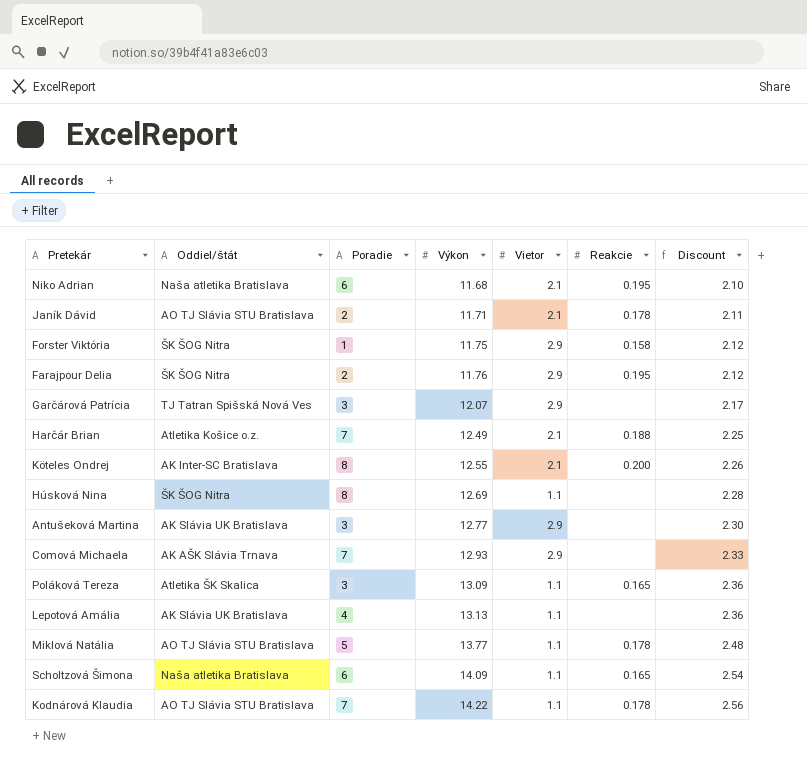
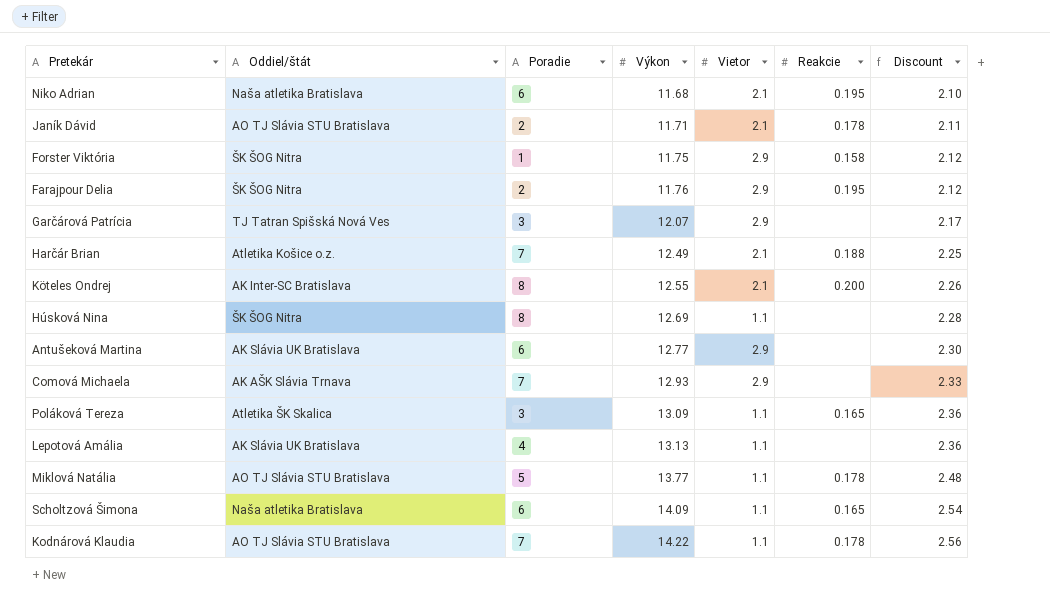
Antušeková Martina | Poradie: 3 -> 6

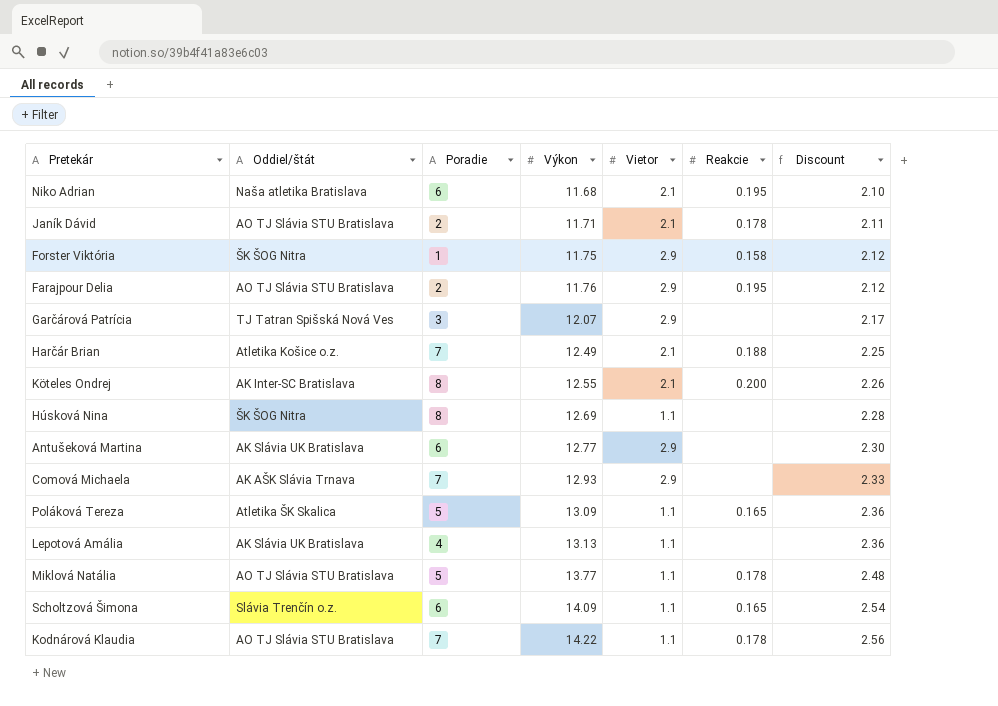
Farajpour Delia | Oddiel/štát: ŠK ŠOG Nitra -> AO TJ Slávia STU Bratislava
Poláková Tereza | Poradie: 3 -> 5
Scholtzová Šimona | Oddiel/štát: Naša atletika Bratislava -> Slávia Trenčín o.z.

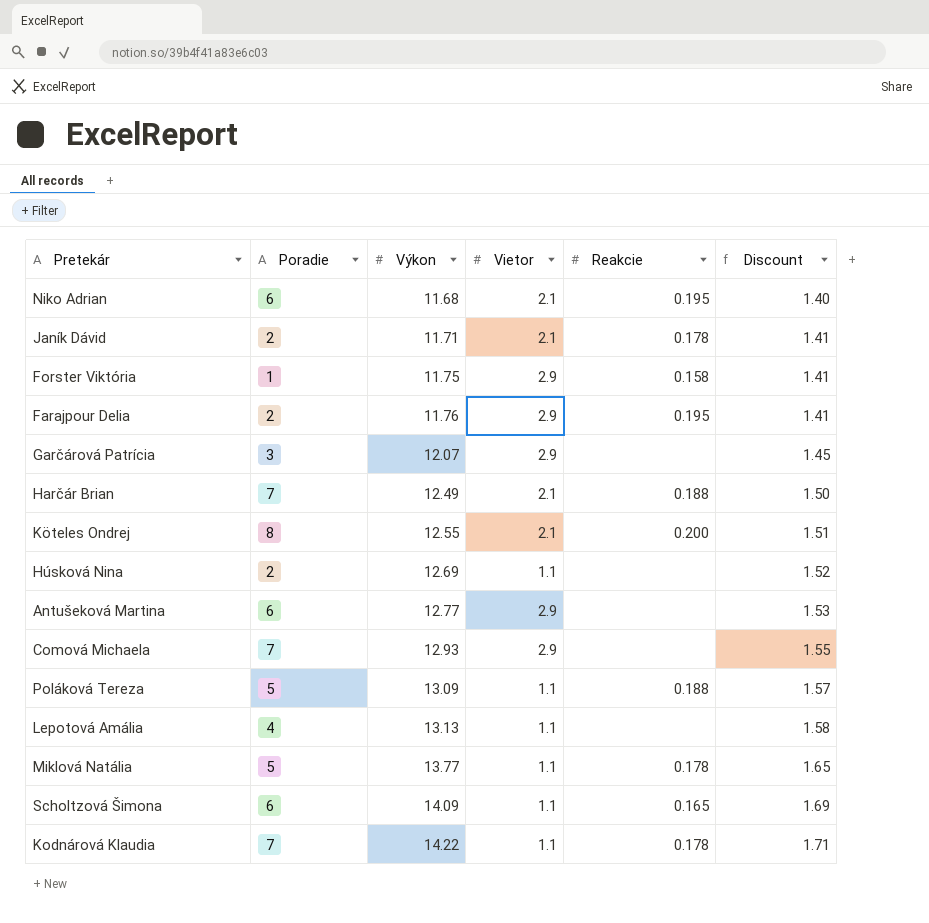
column Oddiel/štát | position: 2 -> none
column Discount | formula: [Výkon] * 0.18 -> [Výkon] * 0.12
Húsková Nina | Poradie: 8 -> 2
Poláková Tereza | Reakcie: 0.165 -> 0.188

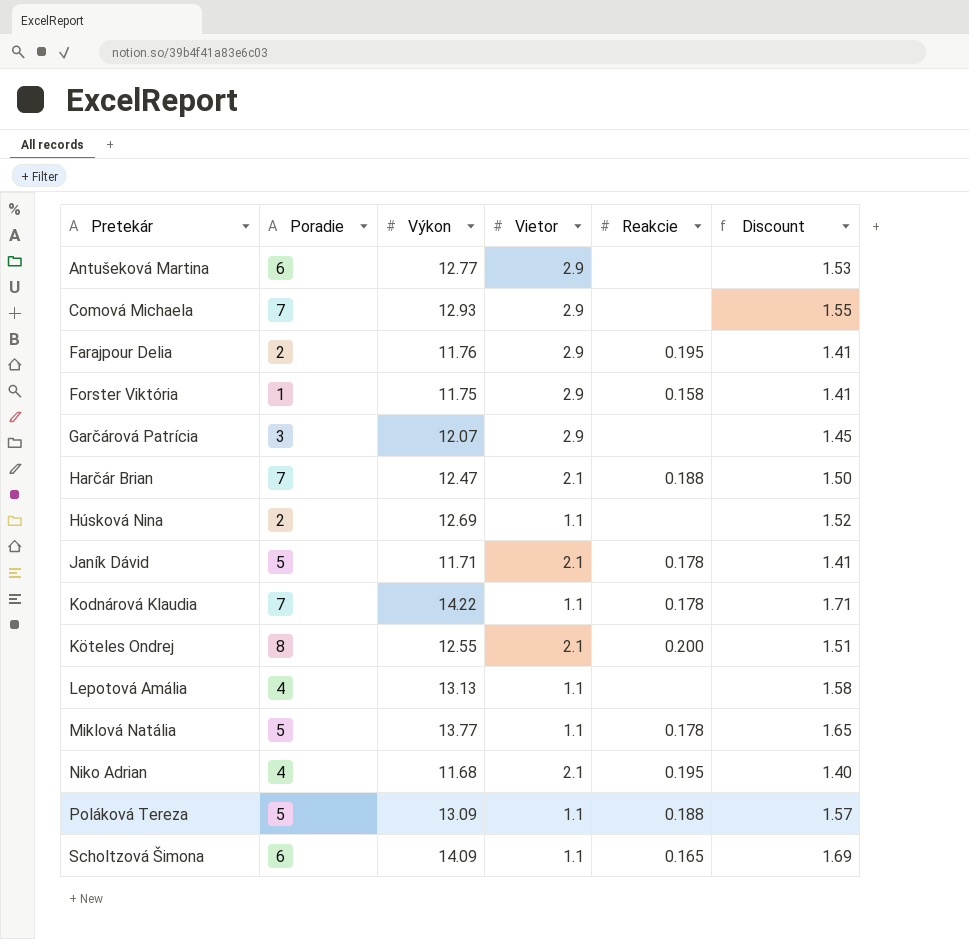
row order: Výkon ascending -> Pretekár ascending
Harčár Brian | Výkon: 12.49 -> 12.47
Janík Dávid | Poradie: 2 -> 5
Niko Adrian | Poradie: 6 -> 4

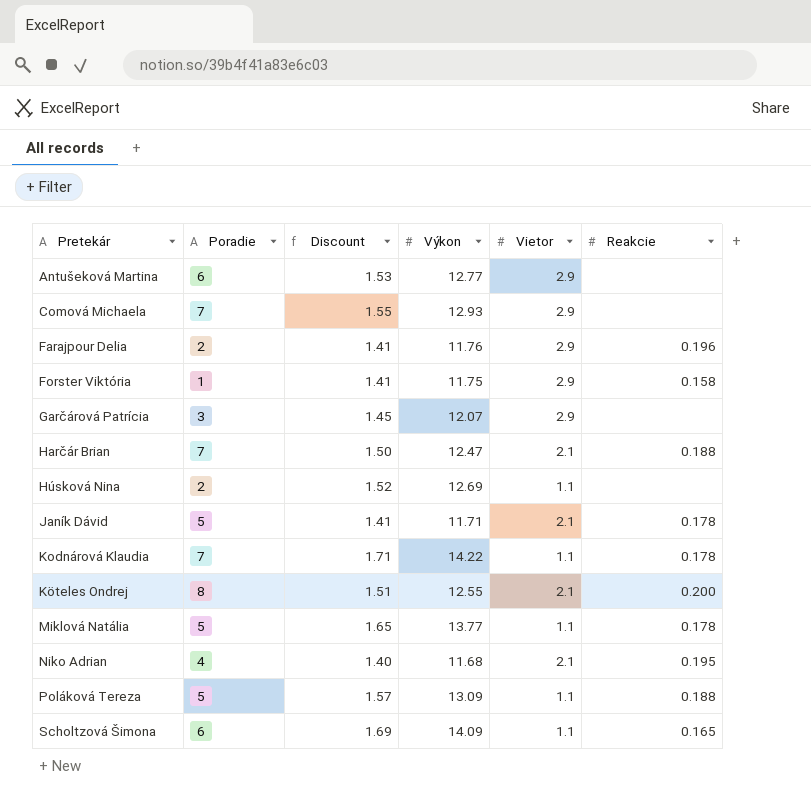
column Discount | position: 6 -> 3
row Lepotová Amália: 4 | 13.13 | 1.1 | none | 1.58 -> none
Farajpour Delia | Reakcie: 0.195 -> 0.196

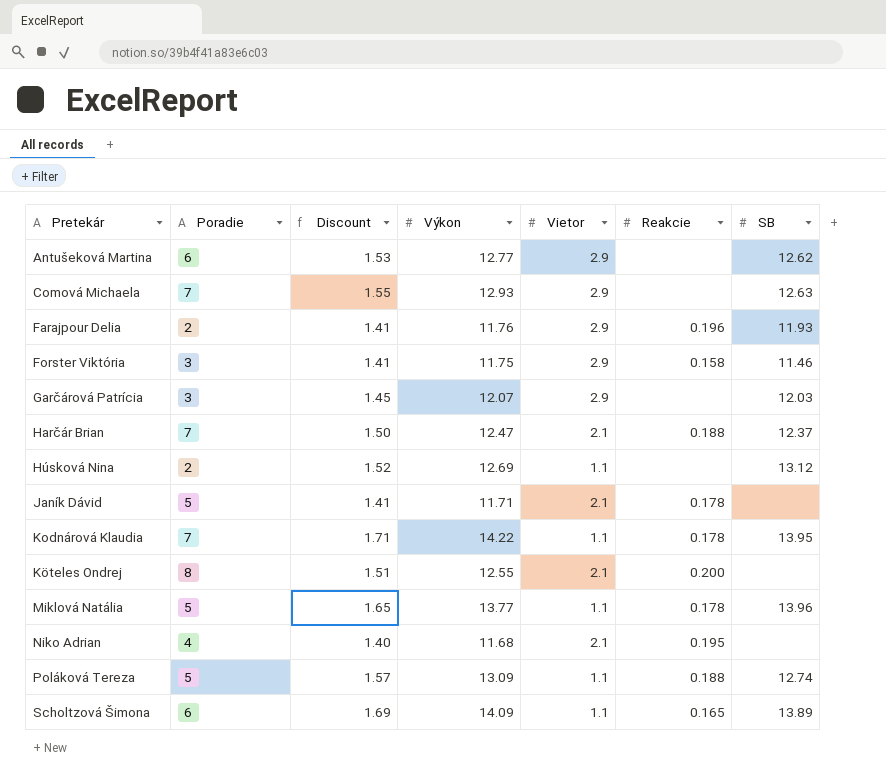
column SB | position: none -> 7
Forster Viktória | Poradie: 1 -> 3

